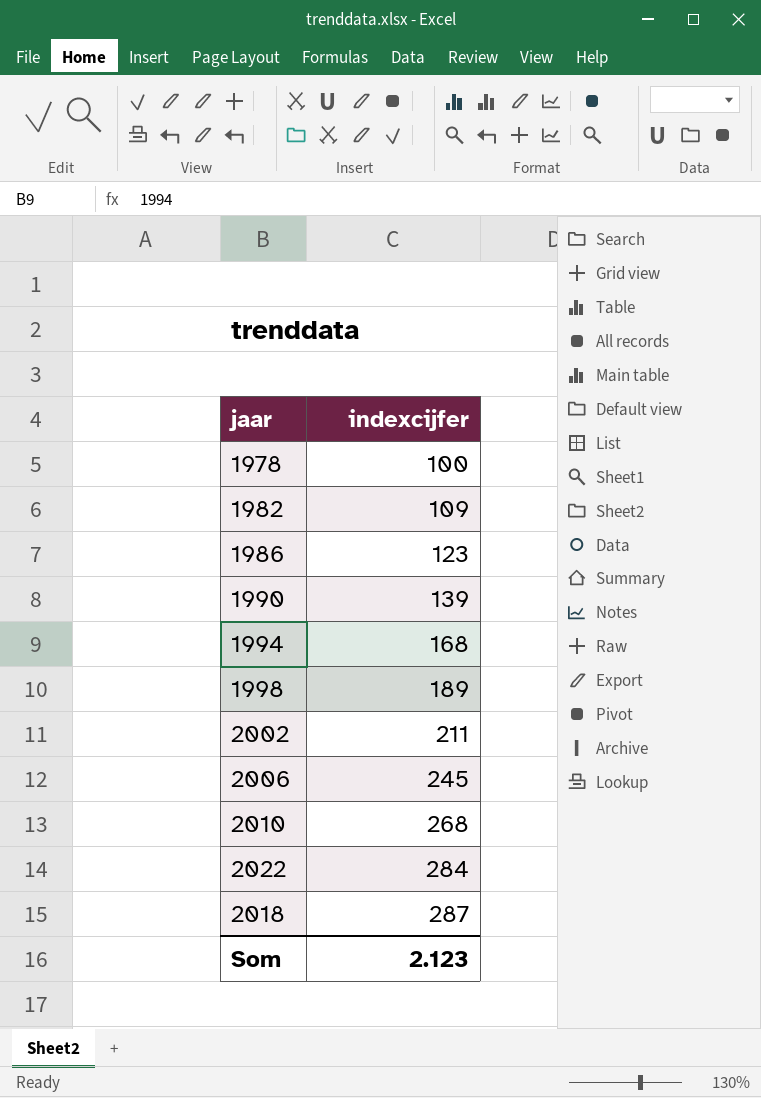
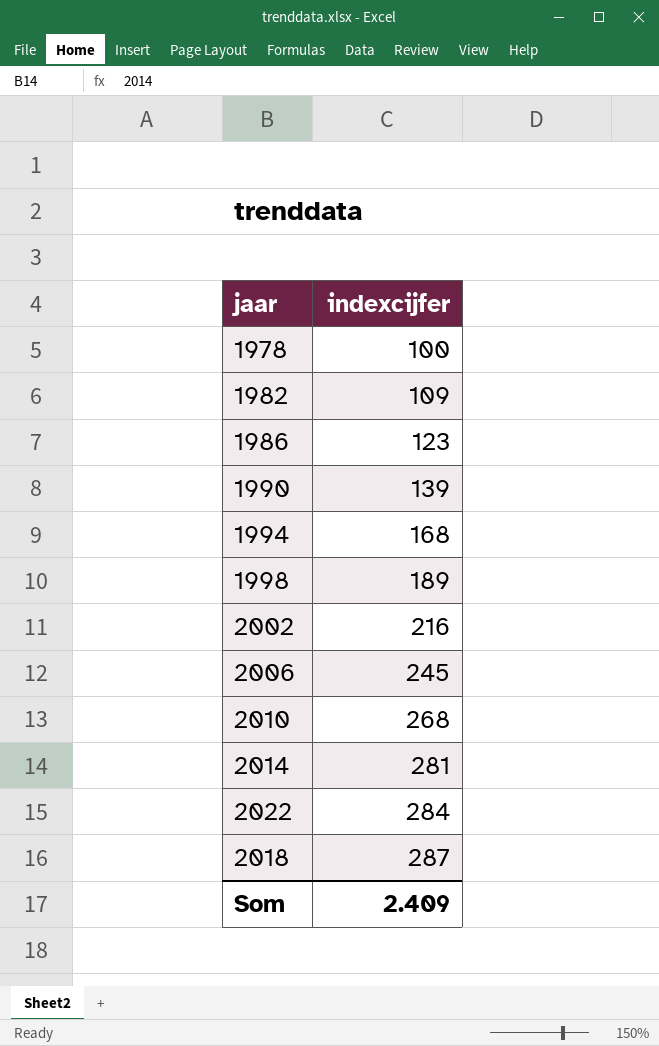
2002 | indexcijfer: 211 -> 216
row 2014: none -> 281
Som | indexcijfer: 2.123 -> 2.409

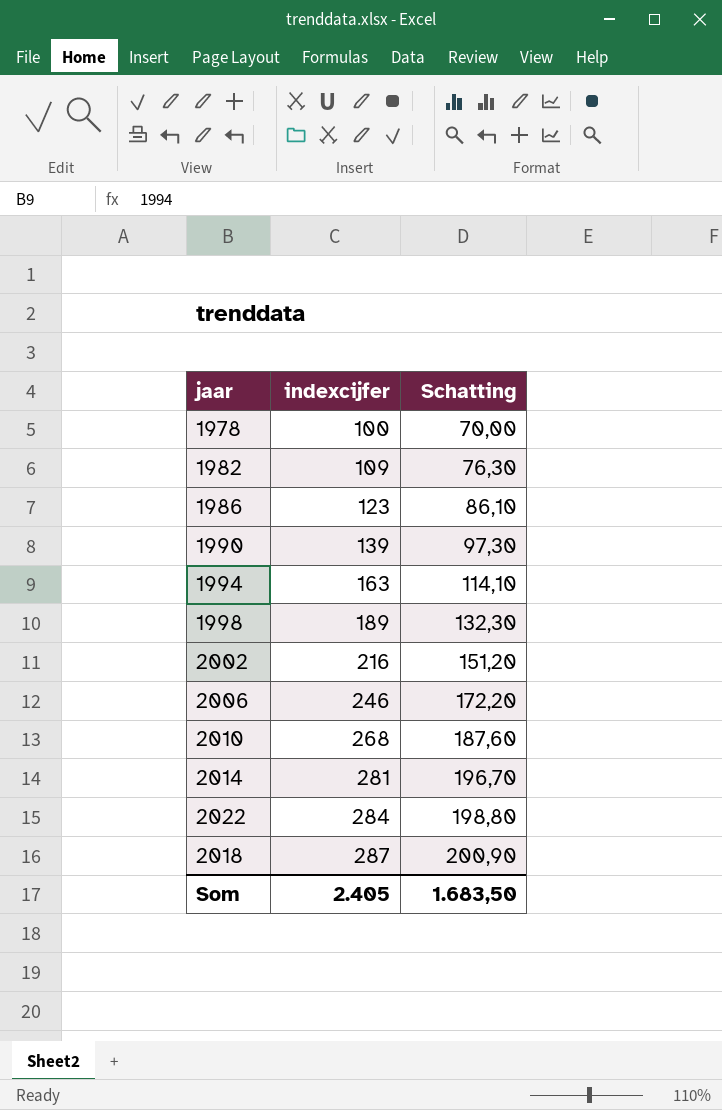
column Schatting | formula: none -> [indexcijfer] * 0,7
1994 | indexcijfer: 168 -> 163
2006 | indexcijfer: 245 -> 246
Som | indexcijfer: 2.409 -> 2.405

